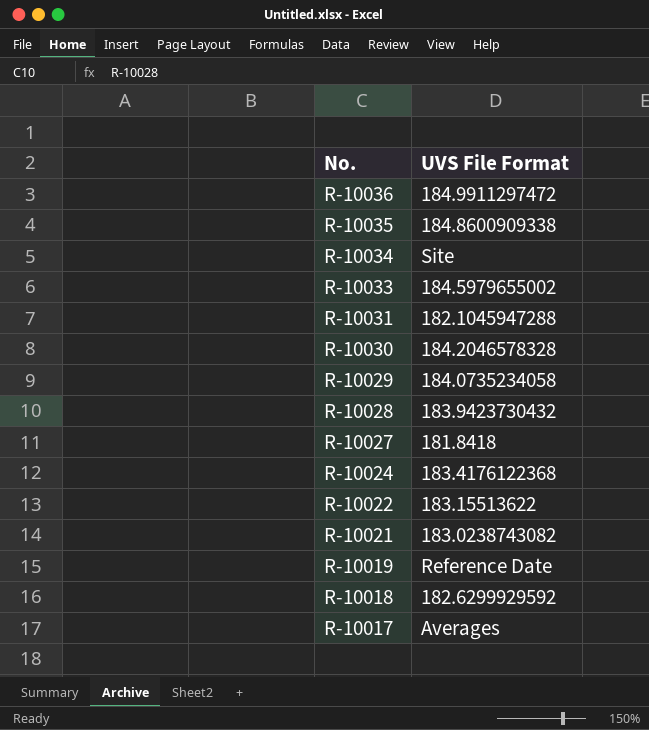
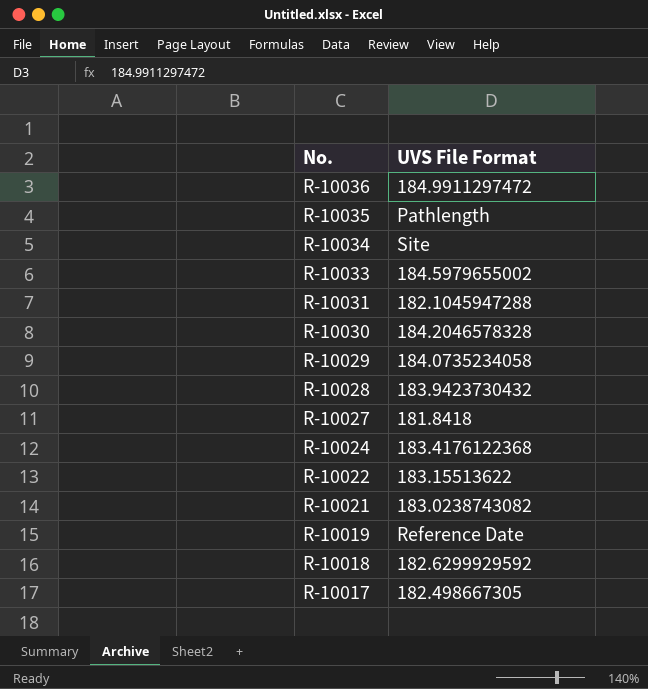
R-10035 | UVS File Format: 184.8600909338 -> Pathlength
R-10017 | UVS File Format: Averages -> 182.498667305

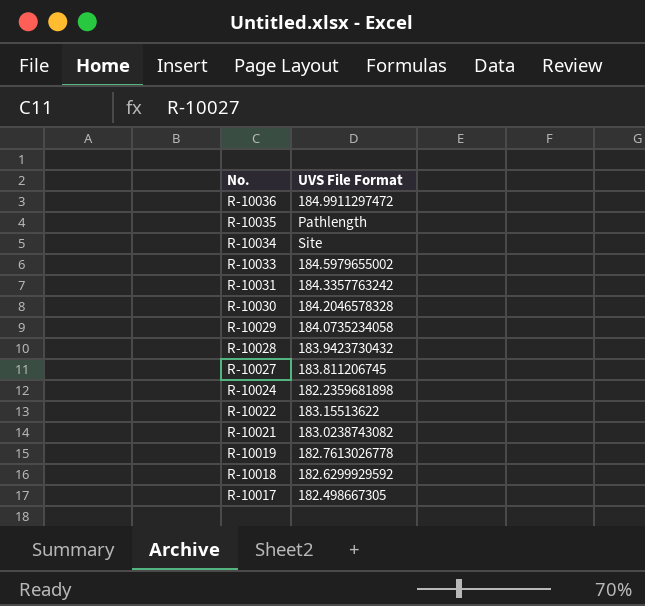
R-10031 | UVS File Format: 182.1045947288 -> 184.3357763242
R-10027 | UVS File Format: 181.8418 -> 183.811206745
R-10024 | UVS File Format: 183.4176122368 -> 182.2359681898
R-10019 | UVS File Format: Reference Date -> 182.7613026778

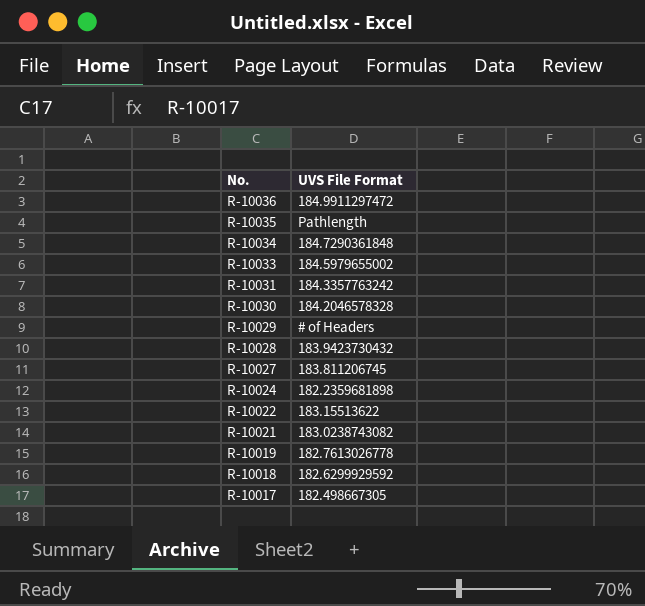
R-10034 | UVS File Format: Site -> 184.7290361848
R-10029 | UVS File Format: 184.0735234058 -> # of Headers

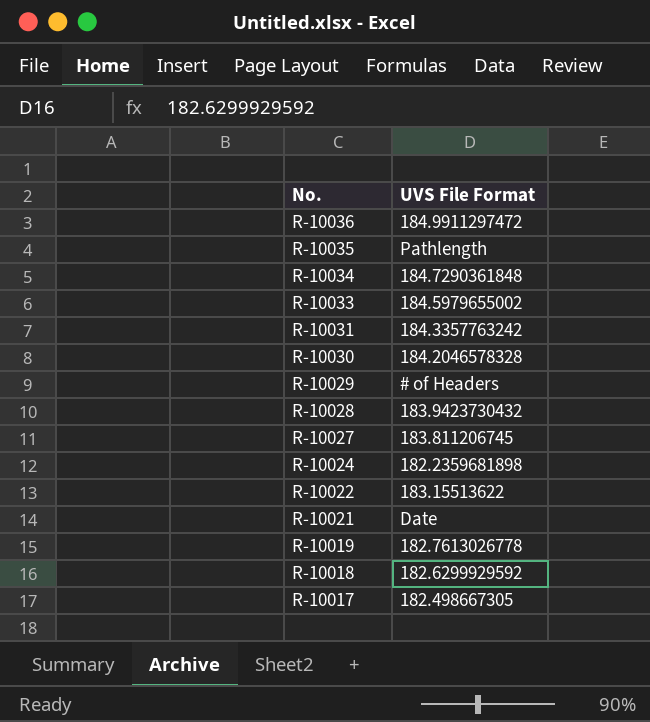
R-10021 | UVS File Format: 183.0238743082 -> Date

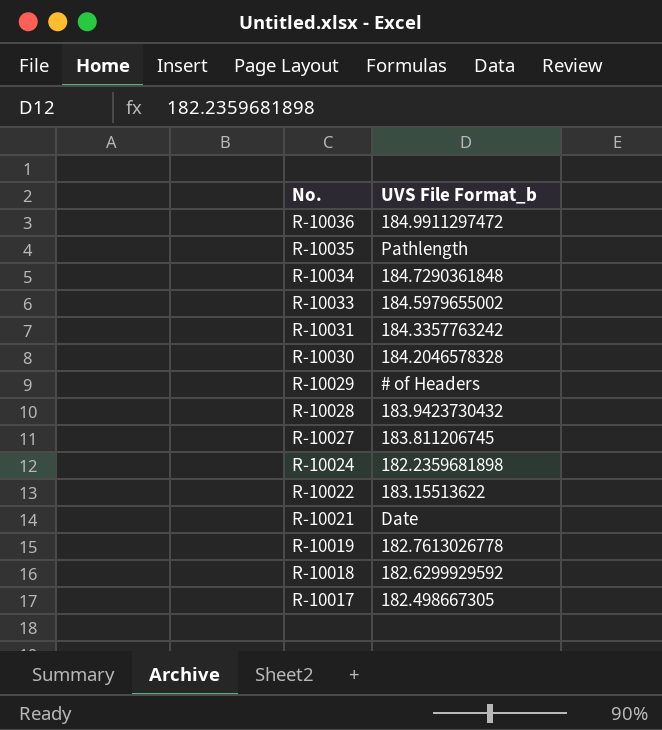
column name: UVS File Format -> UVS File Format_b

